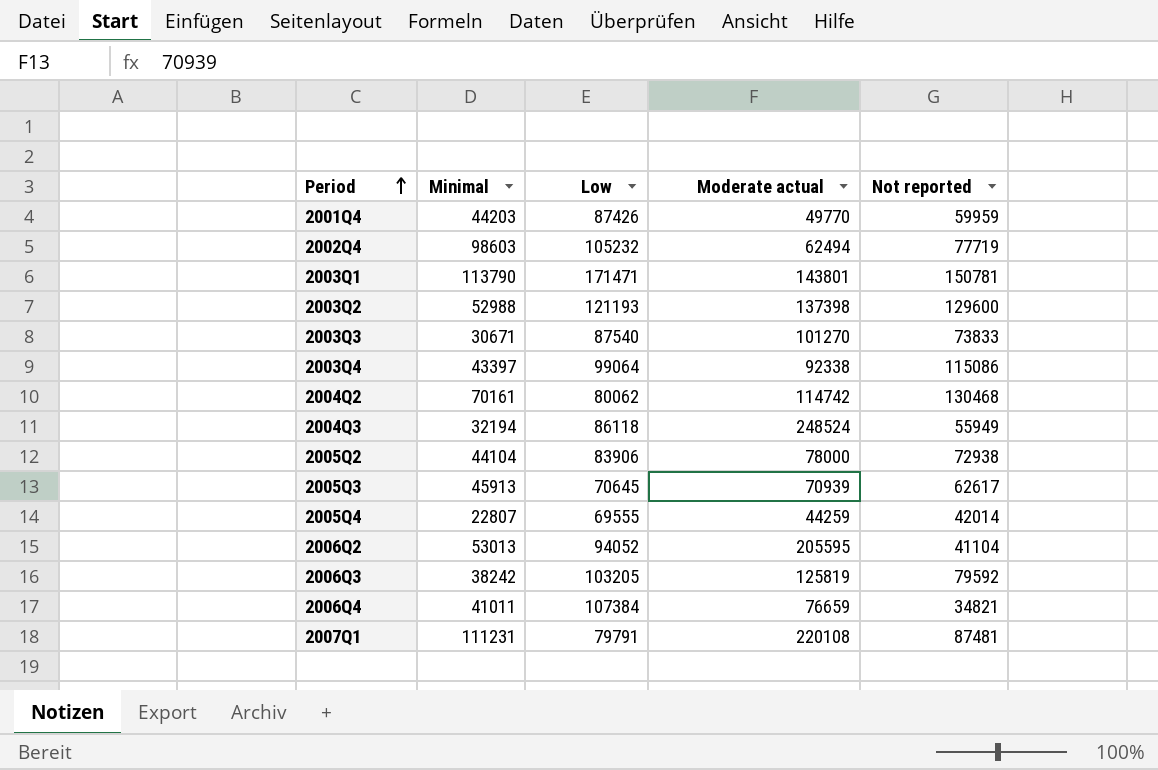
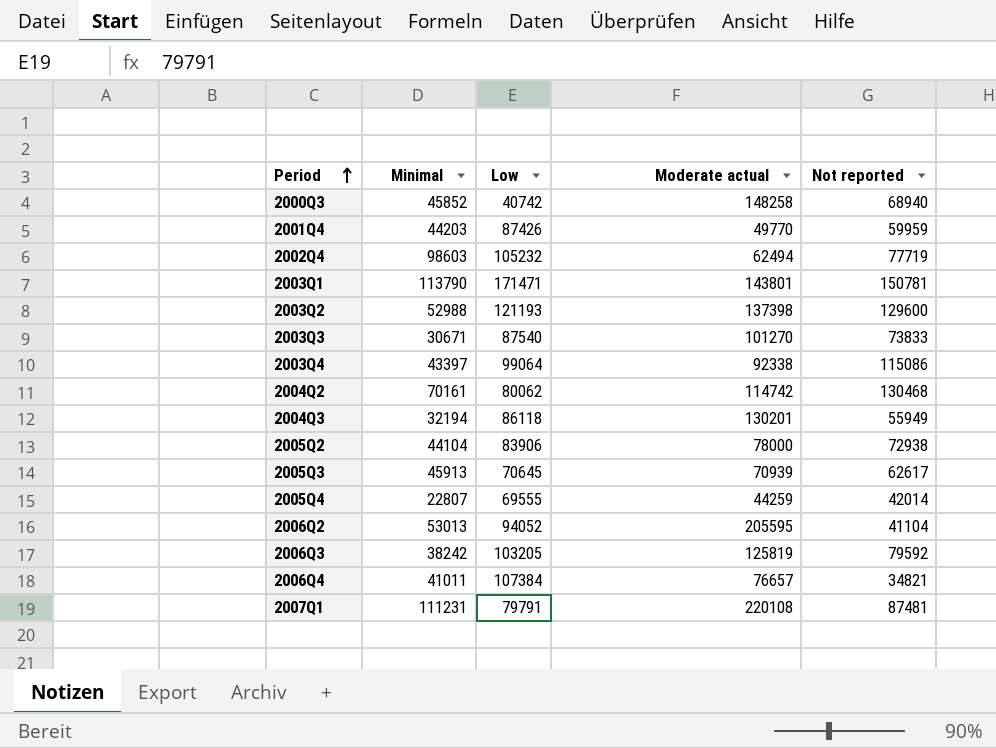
row 2000Q3: none -> 45852 | 40742 | 148258 | 68940
2004Q3 | Moderate actual: 248524 -> 130201
2006Q4 | Moderate actual: 76659 -> 76657

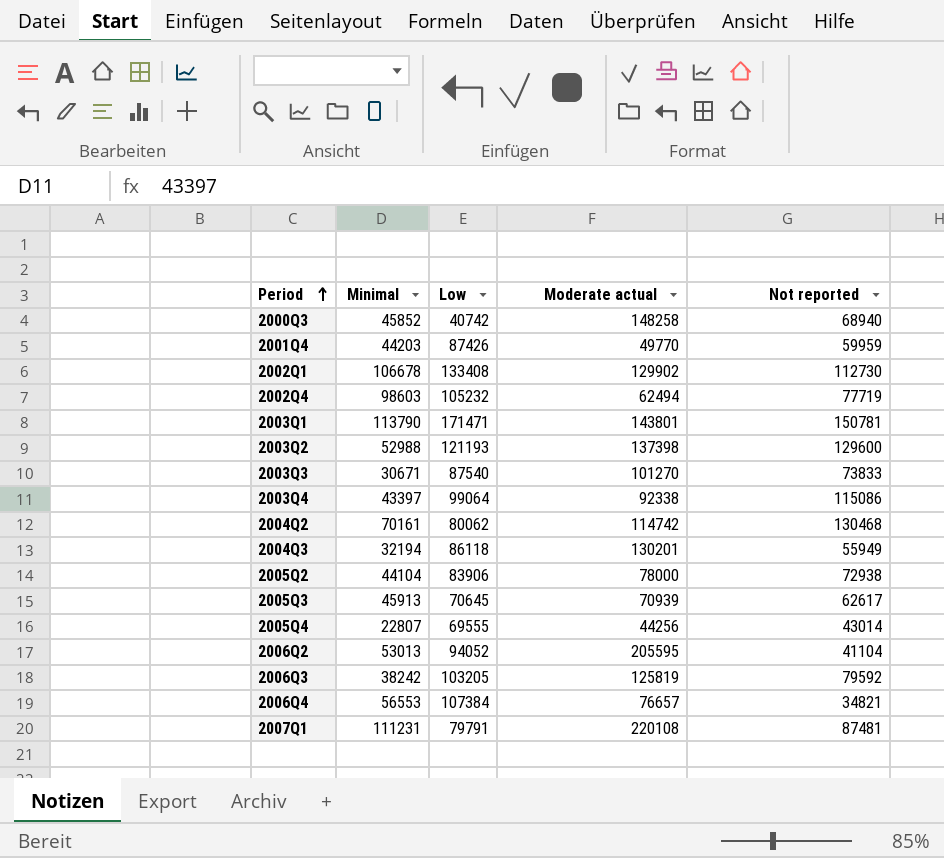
row 2002Q1: none -> 106678 | 133408 | 129902 | 112730
2005Q4 | Moderate actual: 44259 -> 44256
2005Q4 | Not reported: 42014 -> 43014
2006Q4 | Minimal: 41011 -> 56553

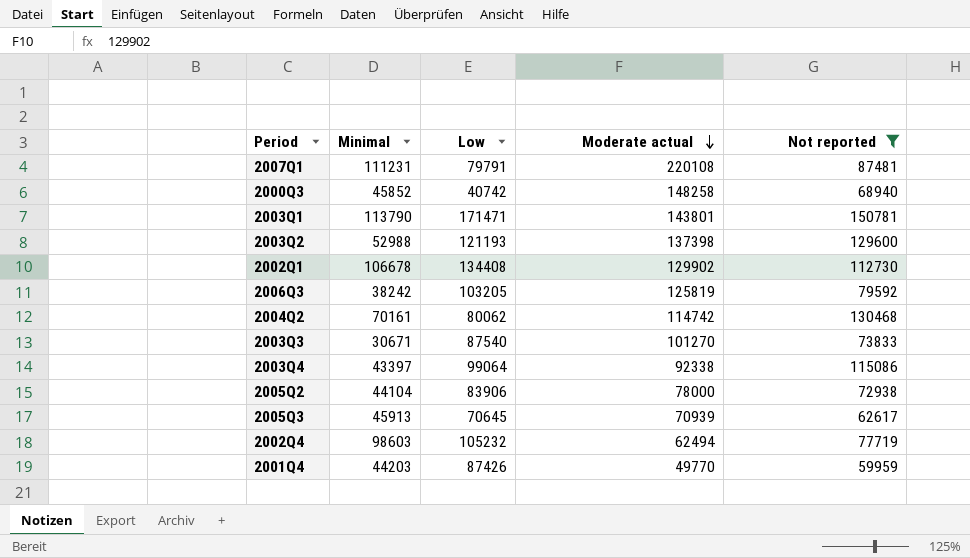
filter: none -> Not reported >= 59959
row order: Period ascending -> Moderate actual descending
2002Q1 | Low: 133408 -> 134408

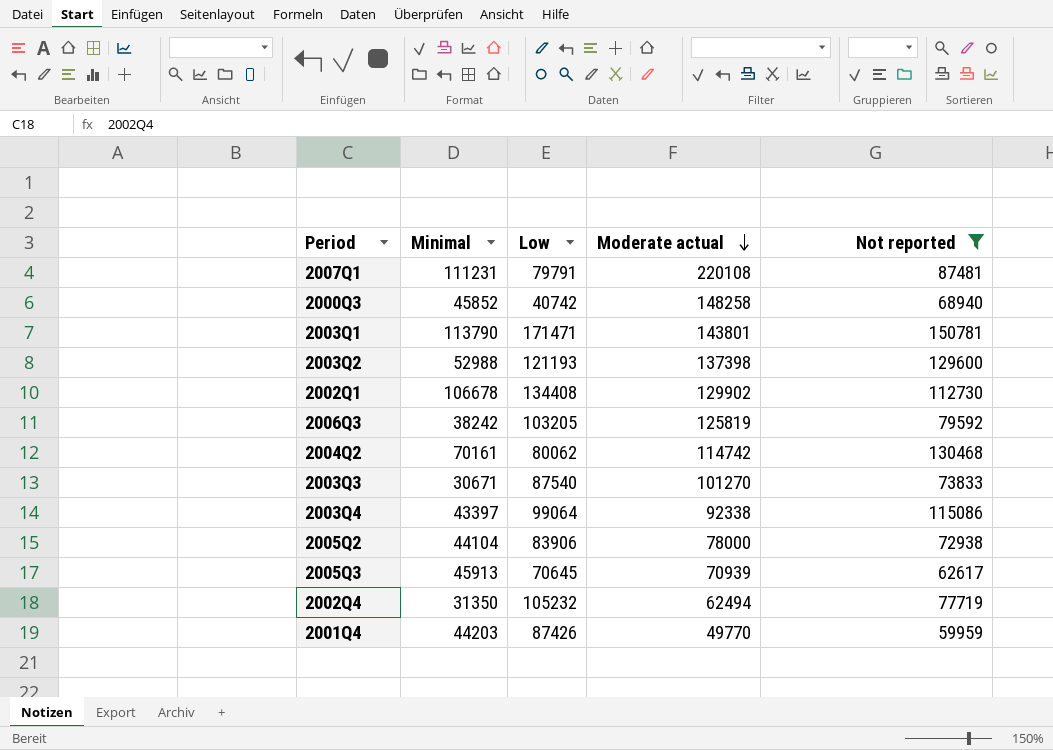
2002Q4 | Minimal: 98603 -> 31350

